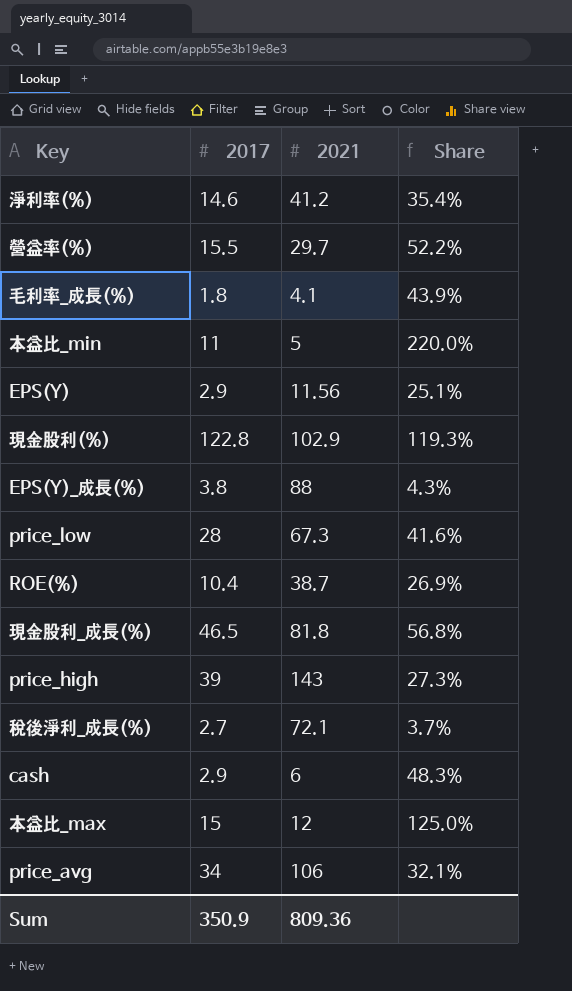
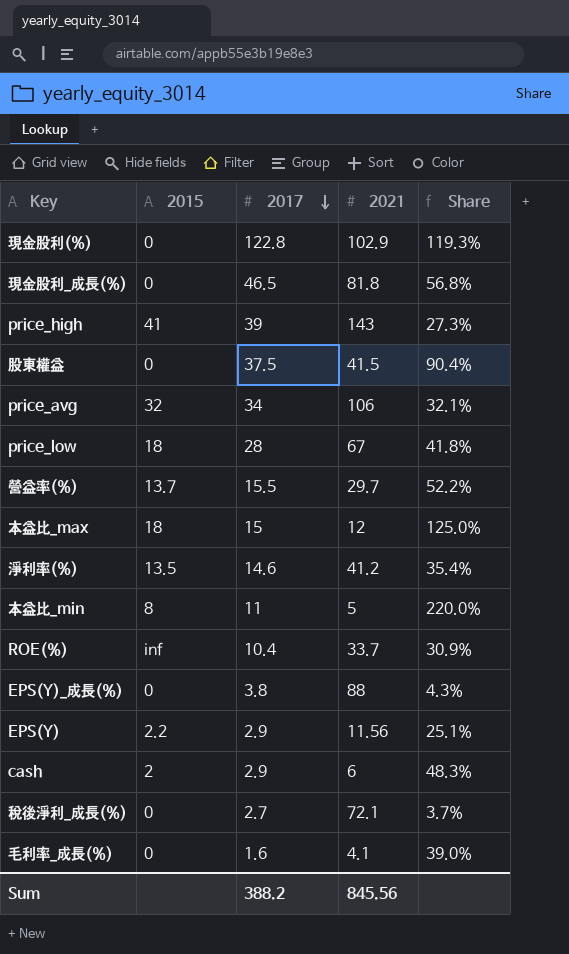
row order: none -> 2017 descending
column 2015 | position: none -> 2
row 股東權益: none -> 0 | 37.5 | 41.5 | 90.4%
price_low | 2021: 67.3 -> 67
price_low | Share: 41.6% -> 41.8%
ROE(%) | 2021: 38.7 -> 33.7
ROE(%) | Share: 26.9% -> 30.9%
毛利率_成長(%) | 2017: 1.8 -> 1.6
毛利率_成長(%) | Share: 43.9% -> 39.0%
Sum | 2017: 350.9 -> 388.2
Sum | 2021: 809.36 -> 845.56

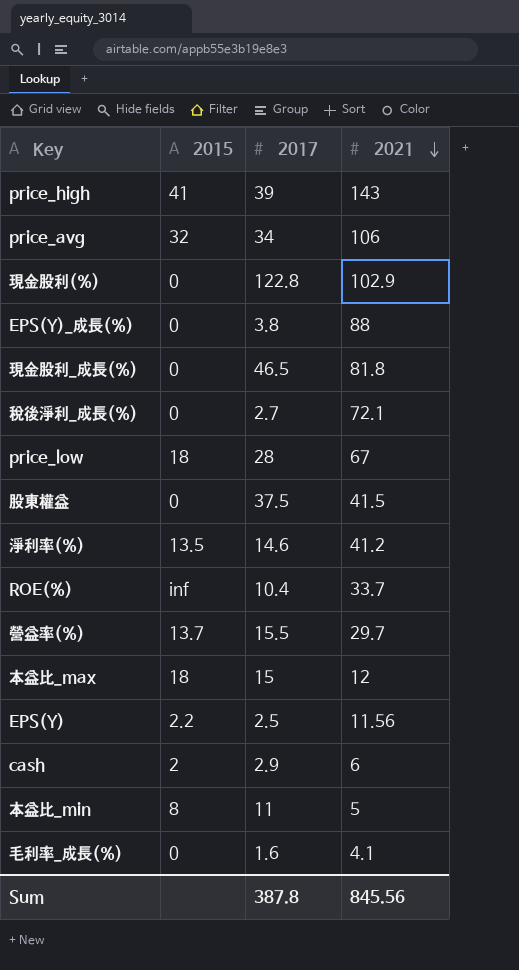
row order: 2017 descending -> 2021 descending
column Share | formula: [2017] / [2021] -> none
EPS(Y) | 2017: 2.9 -> 2.5
Sum | 2017: 388.2 -> 387.8

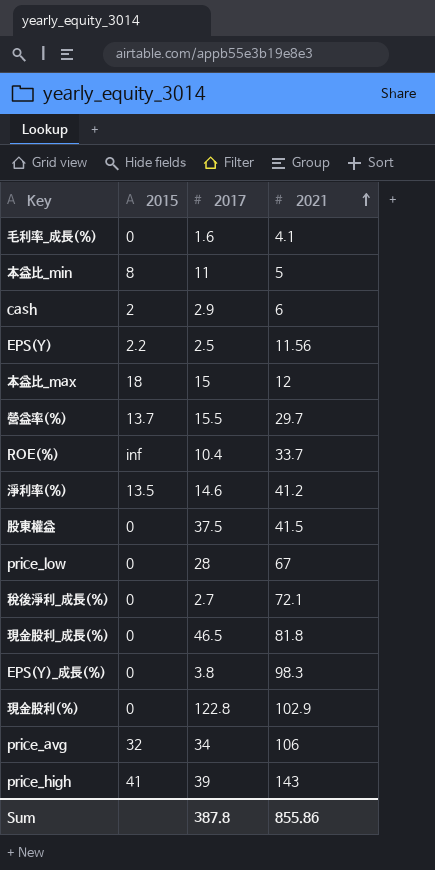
row order: 2021 descending -> 2021 ascending
price_low | 2015: 18 -> 0
EPS(Y)_成長(%) | 2021: 88 -> 98.3
Sum | 2021: 845.56 -> 855.86

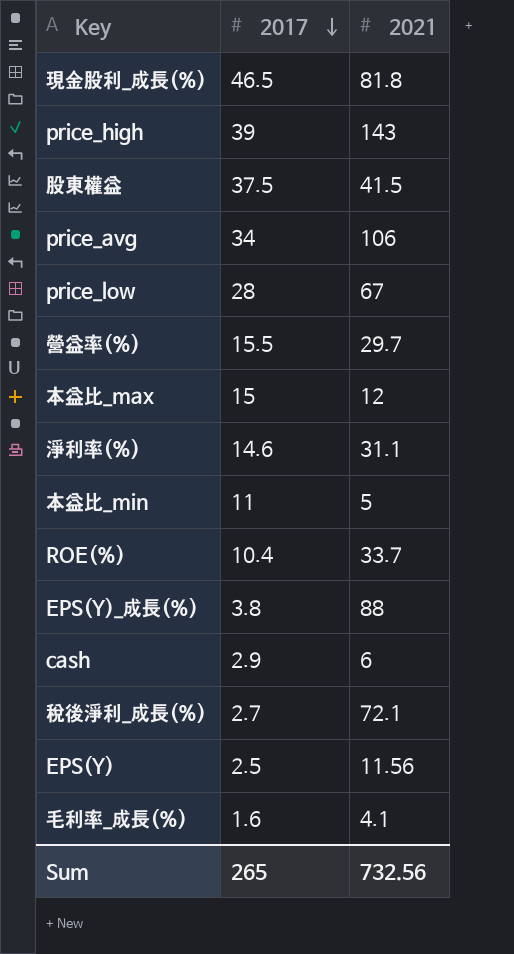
row order: 2021 ascending -> 2017 descending
column 2015 | position: 2 -> none
row 現金股利(%): 0 | 122.8 | 102.9 -> none
淨利率(%) | 2021: 41.2 -> 31.1
EPS(Y)_成長(%) | 2021: 98.3 -> 88
Sum | 2017: 387.8 -> 265
Sum | 2021: 855.86 -> 732.56

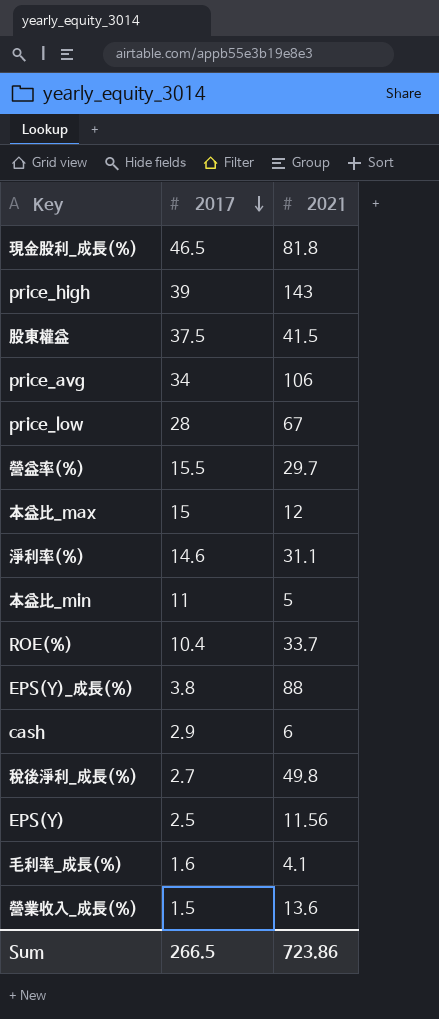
稅後淨利_成長(%) | 2021: 72.1 -> 49.8
row 營業收入_成長(%): none -> 1.5 | 13.6
Sum | 2017: 265 -> 266.5
Sum | 2021: 732.56 -> 723.86

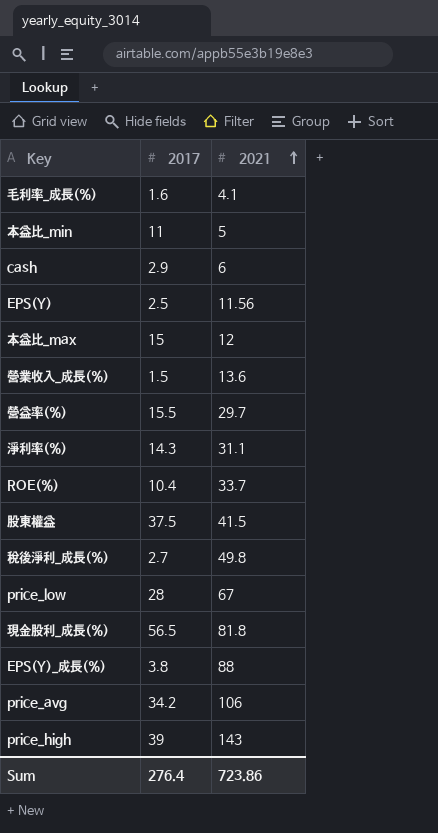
row order: 2017 descending -> 2021 ascending
淨利率(%) | 2017: 14.6 -> 14.3
現金股利_成長(%) | 2017: 46.5 -> 56.5
price_avg | 2017: 34 -> 34.2
Sum | 2017: 266.5 -> 276.4

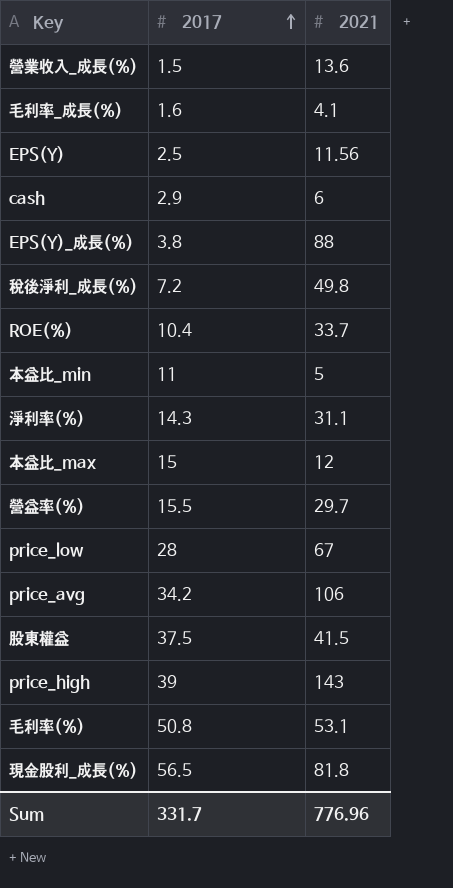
row order: 2021 ascending -> 2017 ascending
稅後淨利_成長(%) | 2017: 2.7 -> 7.2
row 毛利率(%): none -> 50.8 | 53.1
Sum | 2017: 276.4 -> 331.7
Sum | 2021: 723.86 -> 776.96

